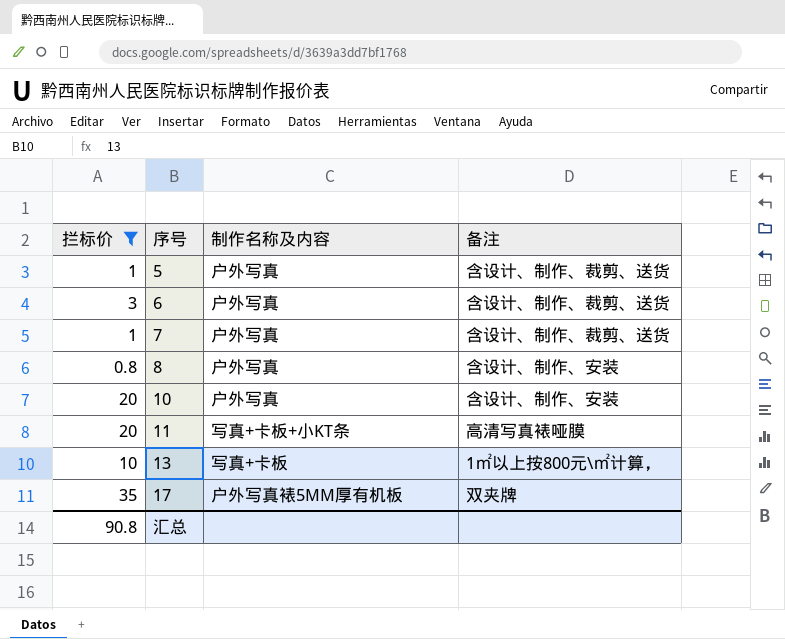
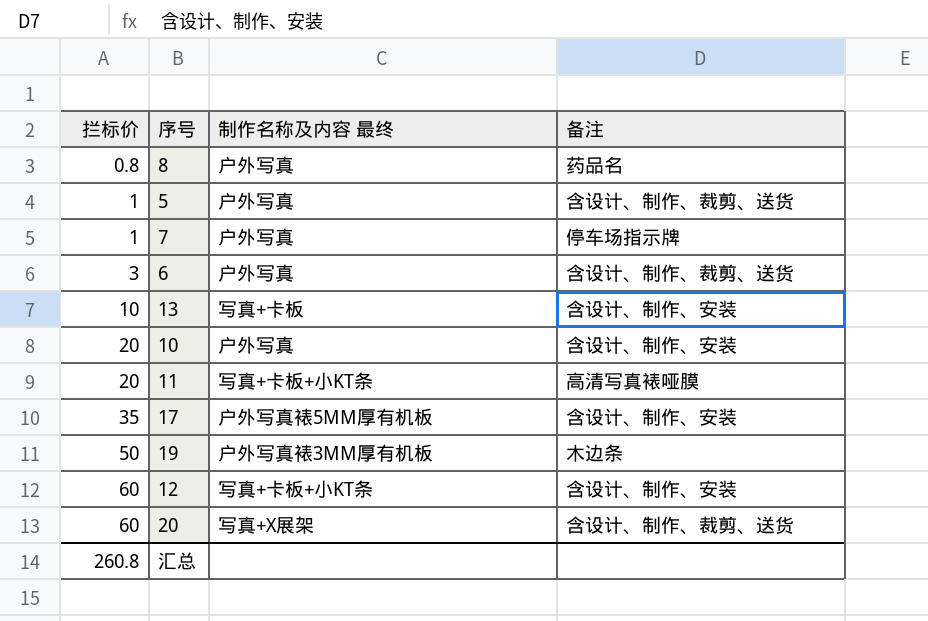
filter: 拦标价 <= 35 -> none
row order: 序号 ascending -> 拦标价 ascending
column name: 制作名称及内容 -> 制作名称及内容 最终
8 | 备注: 含设计、制作、安装 -> 药品名
7 | 备注: 含设计、制作、裁剪、送货 -> 停车场指示牌
13 | 备注: 1㎡以上按800元\㎡计算， -> 含设计、制作、安装
17 | 备注: 双夹牌 -> 含设计、制作、安装
汇总 | 拦标价: 90.8 -> 260.8

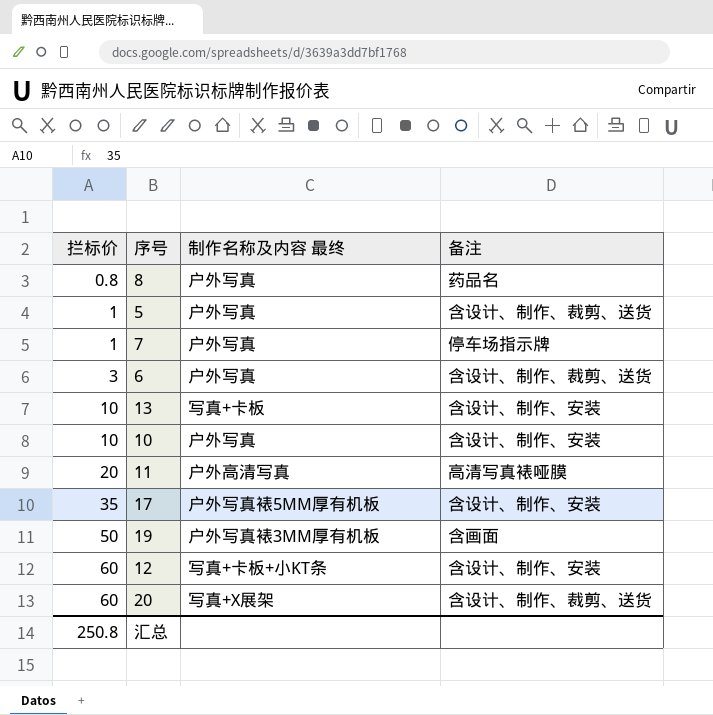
10 | 拦标价: 20 -> 10
11 | 制作名称及内容 最终: 写真+卡板+小KT条 -> 户外高清写真
19 | 备注: 木边条 -> 含画面
汇总 | 拦标价: 260.8 -> 250.8

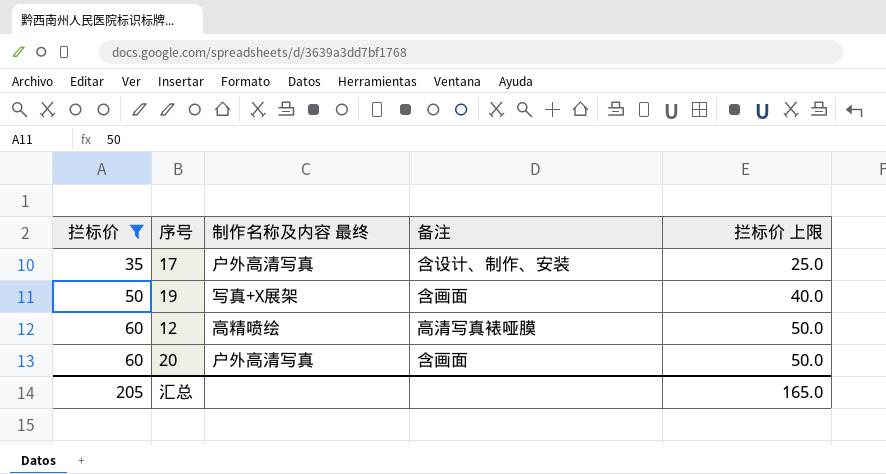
filter: none -> 拦标价 >= 35
column 拦标价 上限 | formula: none -> [拦标价] - 10
17 | 制作名称及内容 最终: 户外写真裱5MM厚有机板 -> 户外高清写真
19 | 制作名称及内容 最终: 户外写真裱3MM厚有机板 -> 写真+X展架
12 | 制作名称及内容 最终: 写真+卡板+小KT条 -> 高精喷绘
12 | 备注: 含设计、制作、安装 -> 高清写真裱哑膜
20 | 制作名称及内容 最终: 写真+X展架 -> 户外高清写真
20 | 备注: 含设计、制作、裁剪、送货 -> 含画面
汇总 | 拦标价: 250.8 -> 205

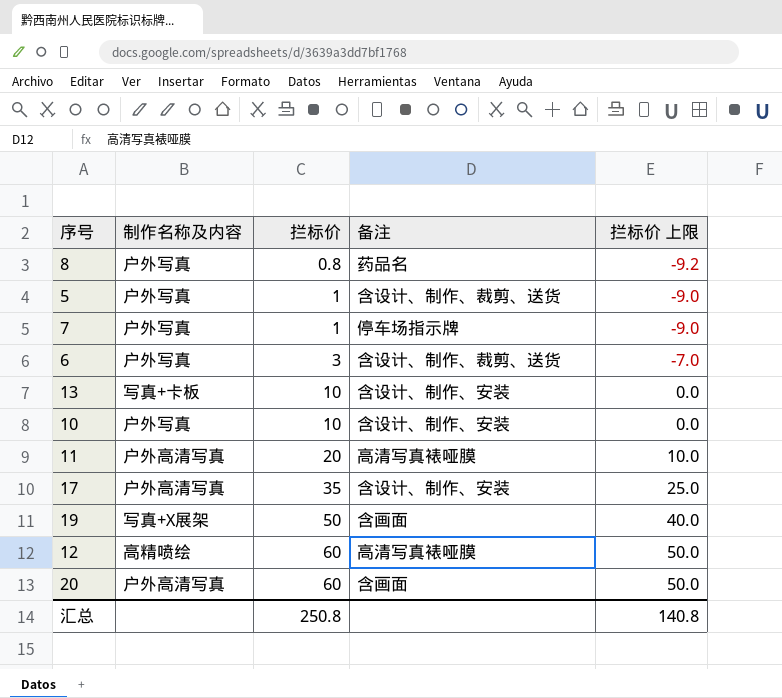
filter: 拦标价 >= 35 -> none
column name: 制作名称及内容 最终 -> 制作名称及内容
column 拦标价 | position: 1 -> 3
汇总 | 拦标价: 205 -> 250.8
汇总 | 拦标价 上限: 165.0 -> 140.8

